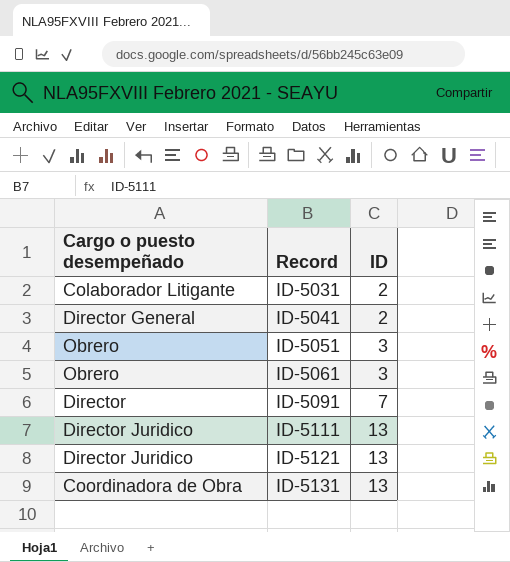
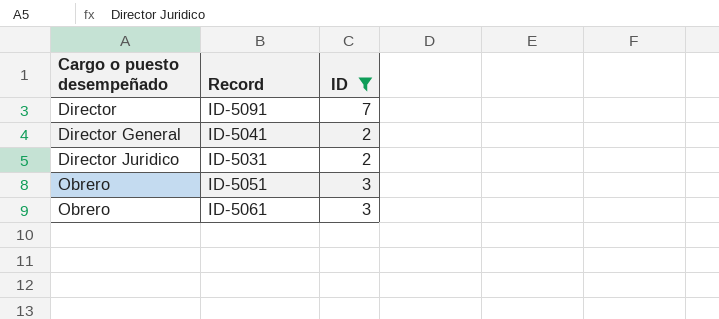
filter: none -> ID != 13
row order: Record ascending -> Cargo o puesto desempeñado ascending
ID-5031 | Cargo o puesto desempeñado: Colaborador Litigante -> Director Juridico

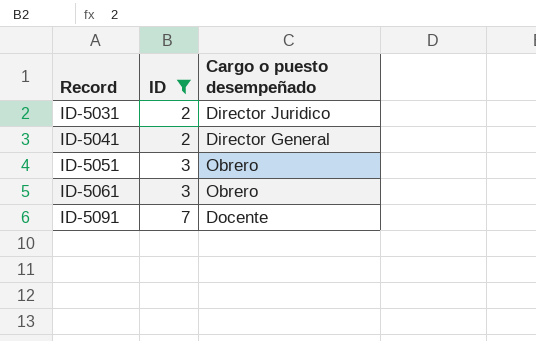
row order: Cargo o puesto desempeñado ascending -> Record ascending
column Cargo o puesto desempeñado | position: 1 -> 3
ID-5091 | Cargo o puesto desempeñado: Director -> Docente

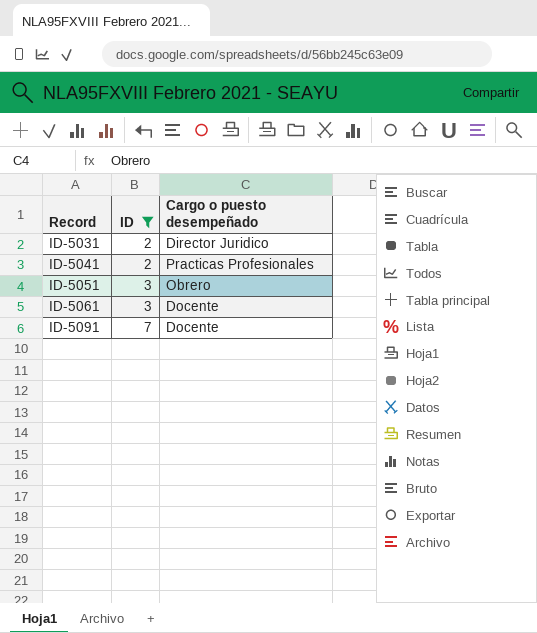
ID-5041 | Cargo o puesto desempeñado: Director General -> Practicas Profesionales
ID-5061 | Cargo o puesto desempeñado: Obrero -> Docente

